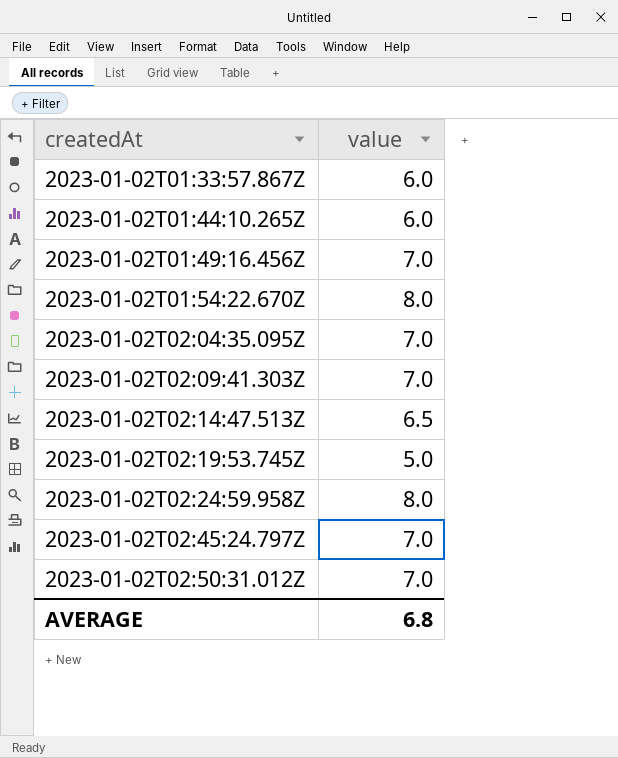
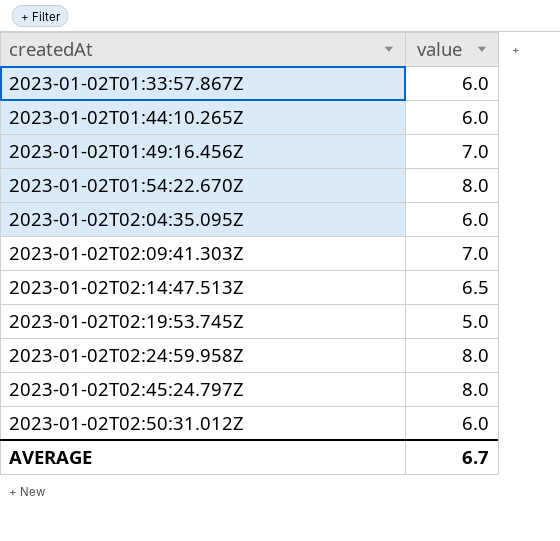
2023-01-02T02:04:35.095Z | value: 7.0 -> 6.0
2023-01-02T02:45:24.797Z | value: 7.0 -> 8.0
2023-01-02T02:50:31.012Z | value: 7.0 -> 6.0
AVERAGE | value: 6.8 -> 6.7

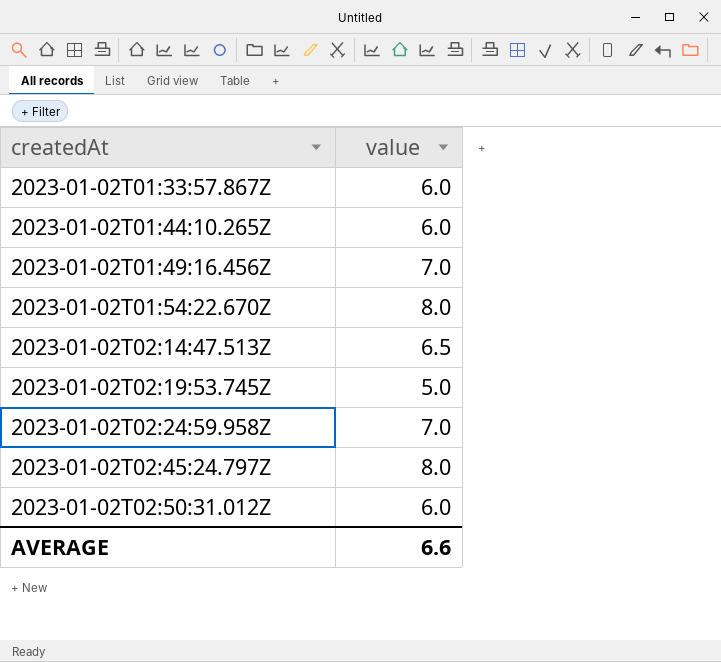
row 2023-01-02T02:04:35.095Z: 6.0 -> none
row 2023-01-02T02:09:41.303Z: 7.0 -> none
2023-01-02T02:24:59.958Z | value: 8.0 -> 7.0
AVERAGE | value: 6.7 -> 6.6

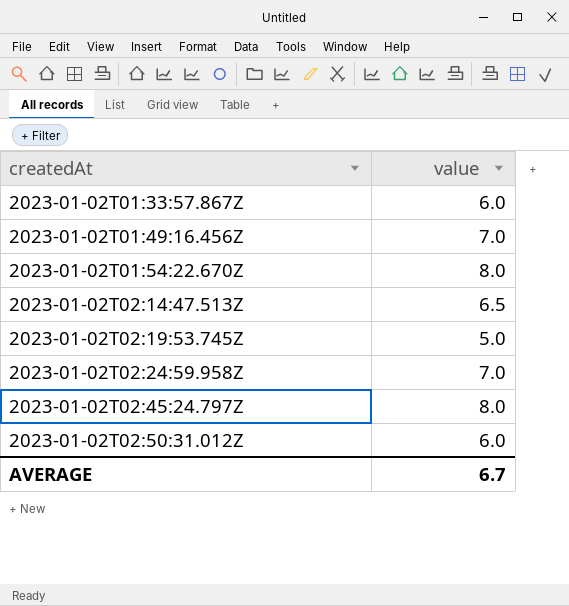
row 2023-01-02T01:44:10.265Z: 6.0 -> none
AVERAGE | value: 6.6 -> 6.7

